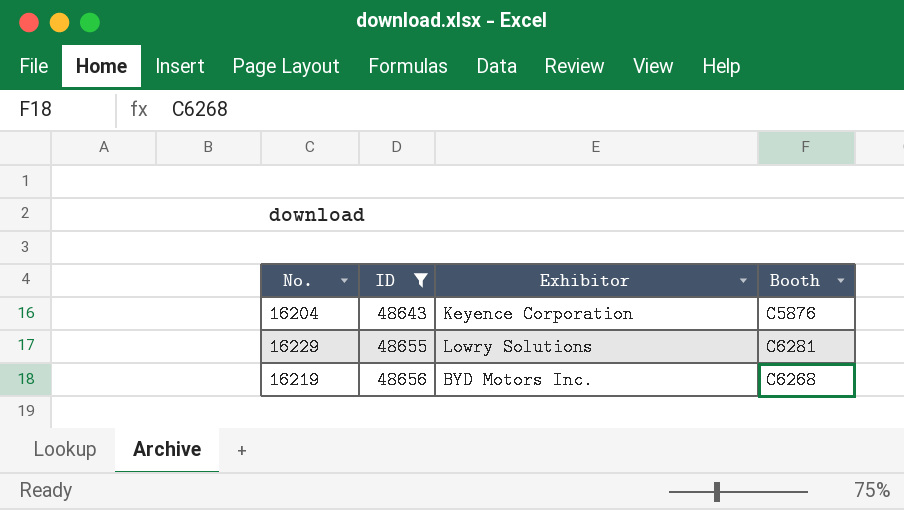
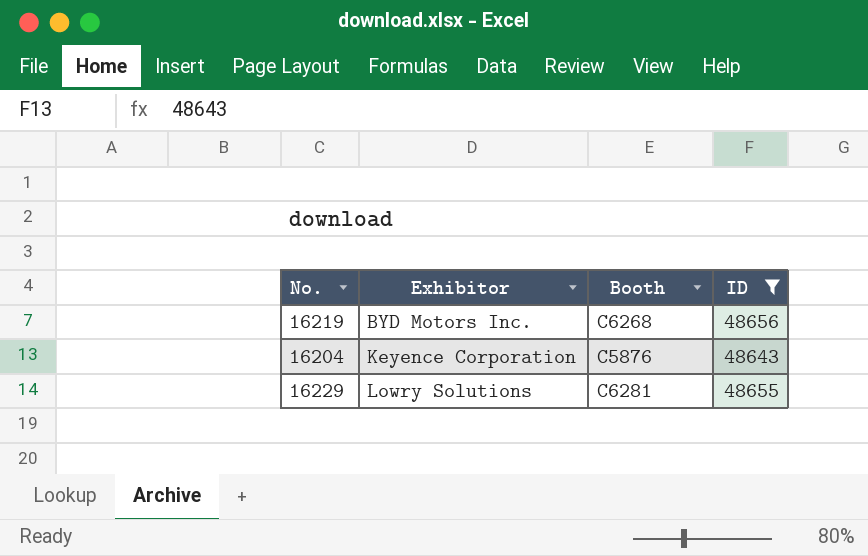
row order: ID ascending -> Exhibitor ascending
column ID | position: 2 -> 4

